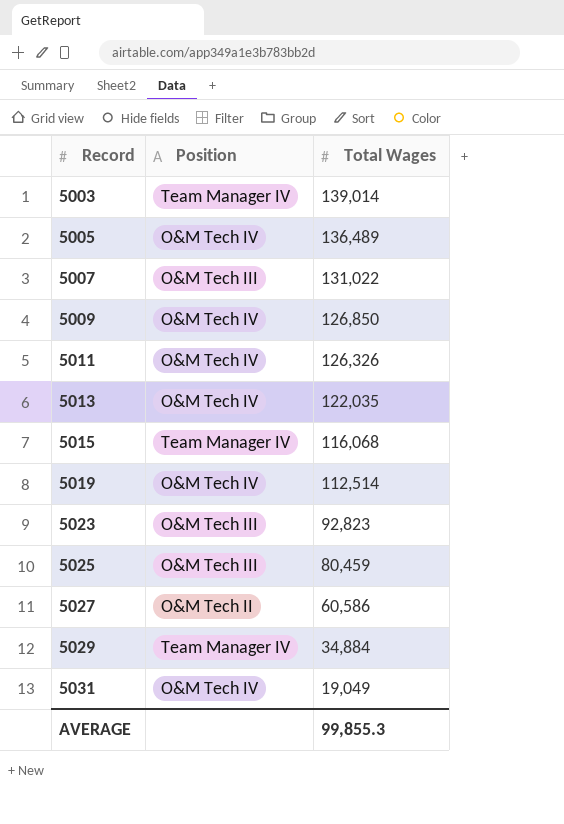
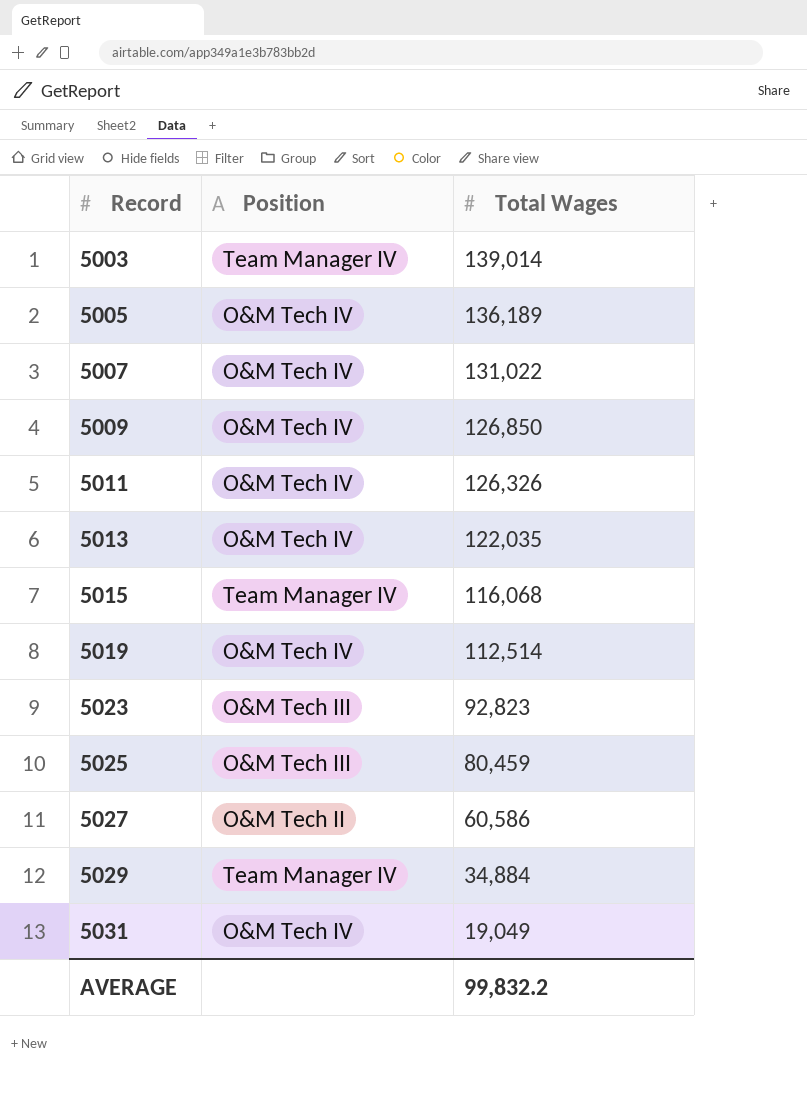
5005 | Total Wages: 136,489 -> 136,189
5007 | Position: O&M Tech III -> O&M Tech IV
AVERAGE | Total Wages: 99,855.3 -> 99,832.2

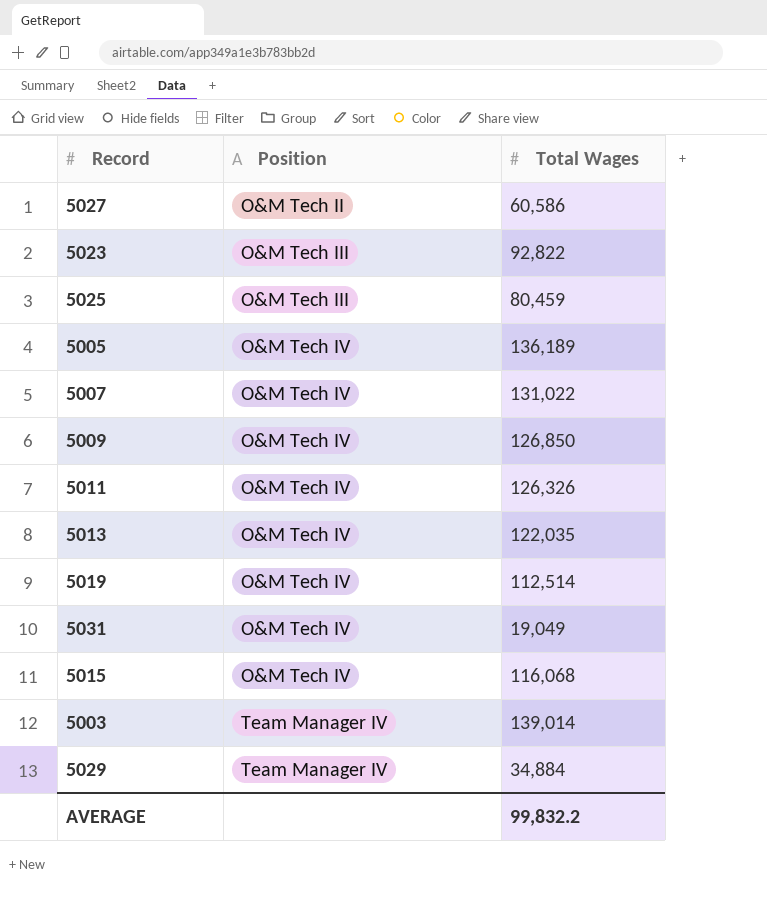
row order: Record ascending -> Position ascending
5023 | Total Wages: 92,823 -> 92,822
5015 | Position: Team Manager IV -> O&M Tech IV

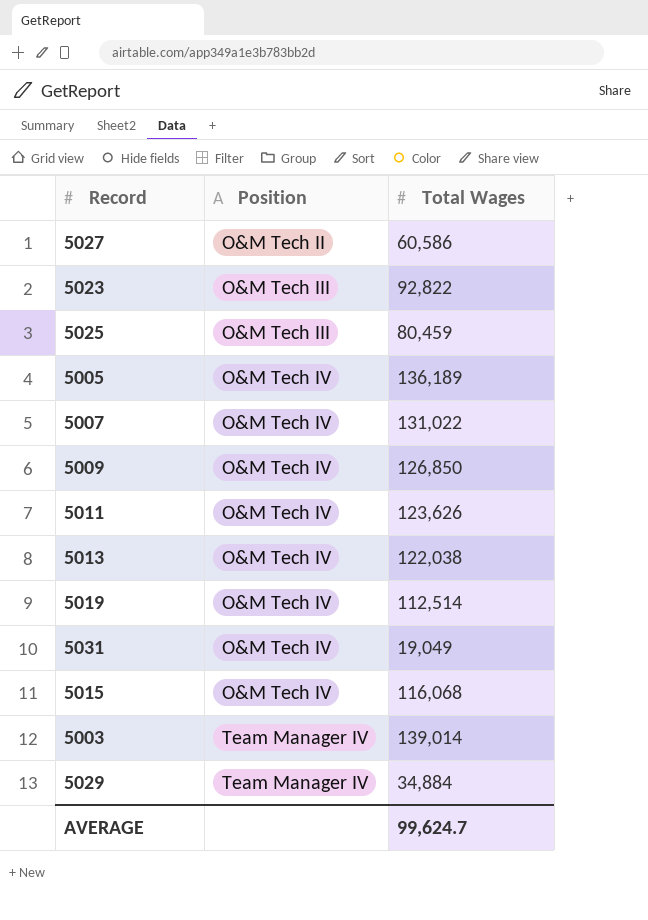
5011 | Total Wages: 126,326 -> 123,626
5013 | Total Wages: 122,035 -> 122,038
AVERAGE | Total Wages: 99,832.2 -> 99,624.7

